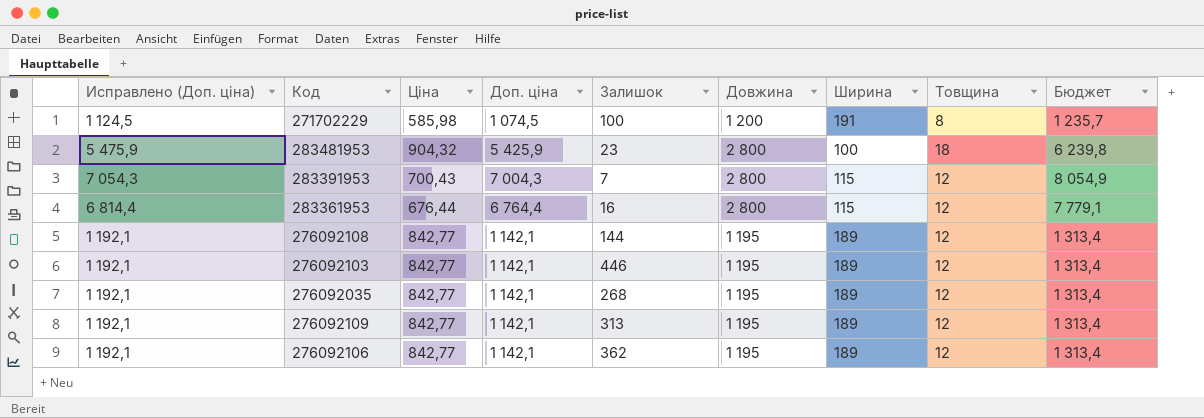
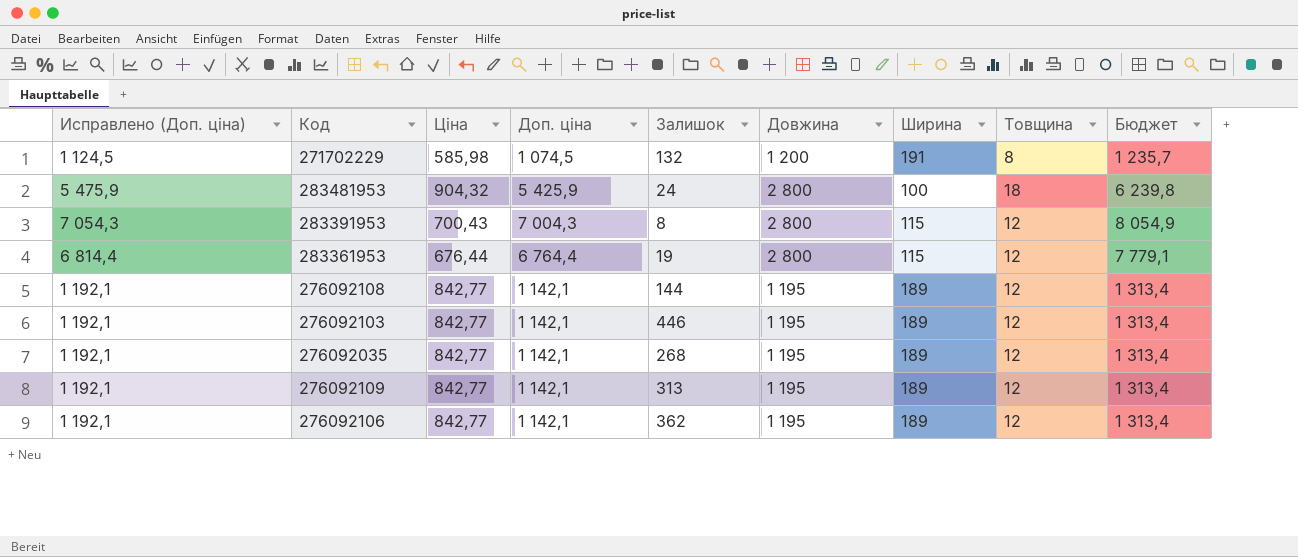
271702229 | Залишок: 100 -> 132
283481953 | Залишок: 23 -> 24
283391953 | Залишок: 7 -> 8
283361953 | Залишок: 16 -> 19

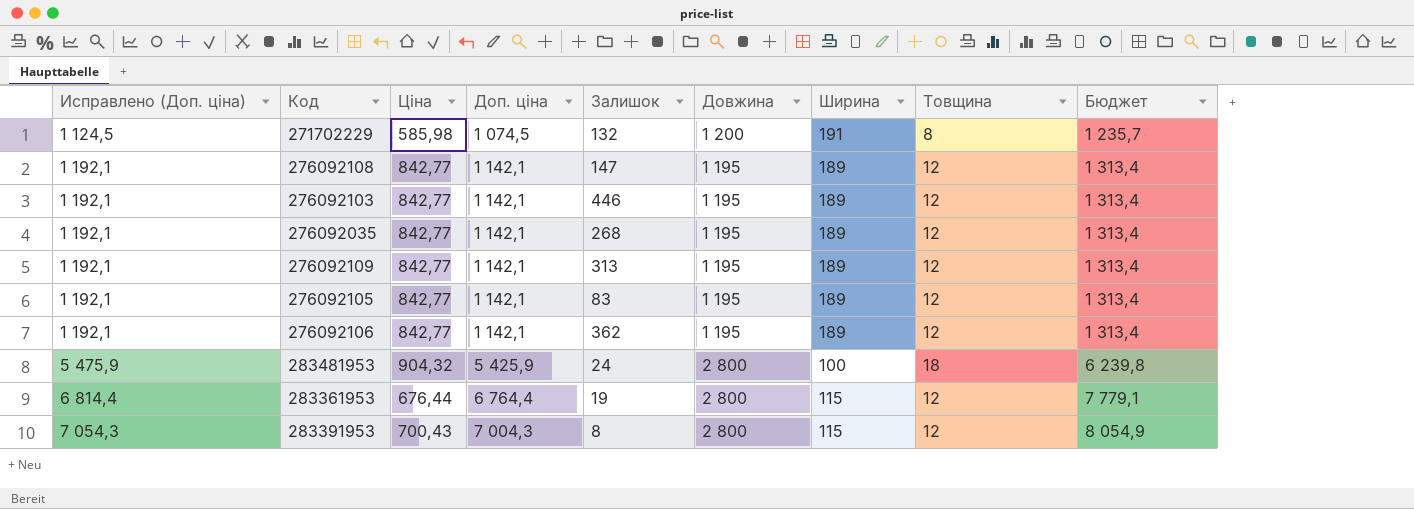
row order: none -> Исправлено (Доп. ціна) ascending
276092108 | Залишок: 144 -> 147
row 276092105: none -> 1 192,1 | 842,77 | 1 142,1 | 83 | 1 195 | 189 | 12 | 1 313,4

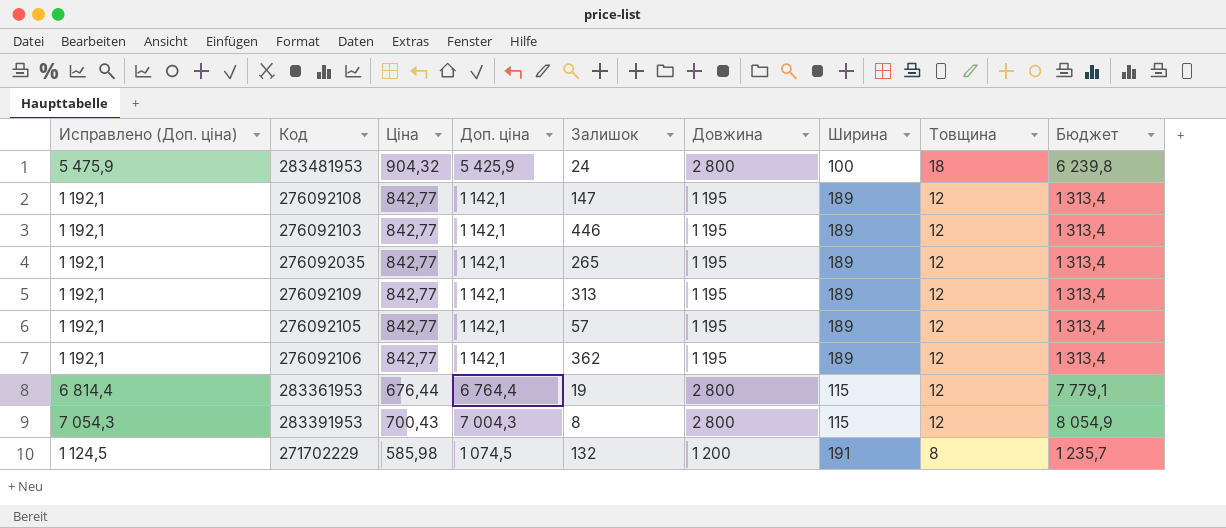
row order: Исправлено (Доп. ціна) ascending -> Товщина descending
276092035 | Залишок: 268 -> 265
276092105 | Залишок: 83 -> 57

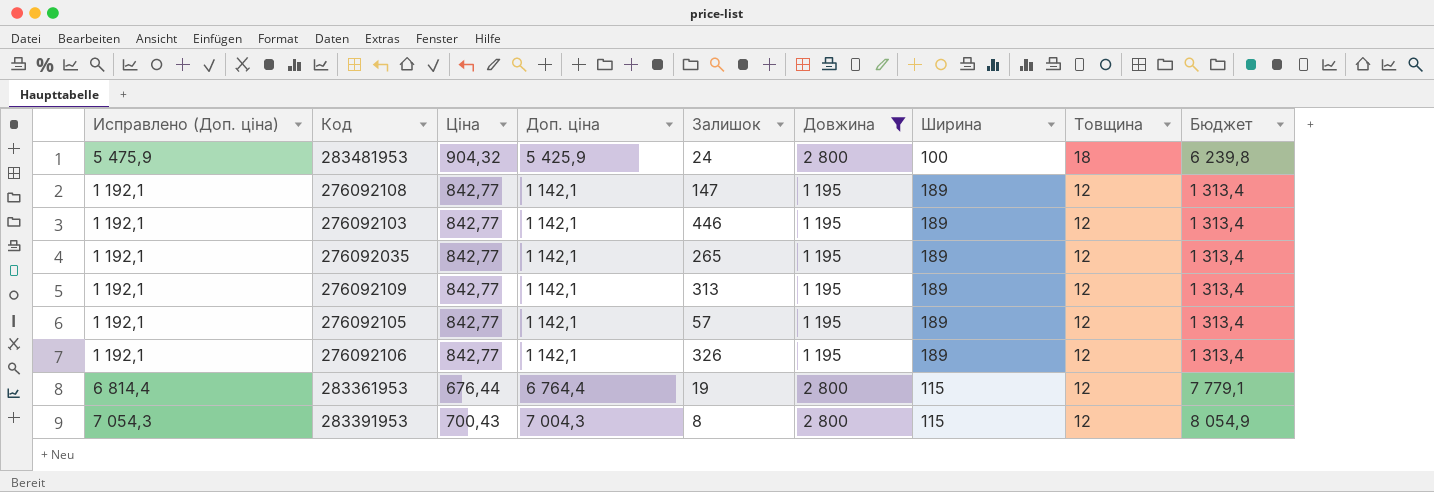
filter: none -> Довжина != 1 200
276092106 | Залишок: 362 -> 326

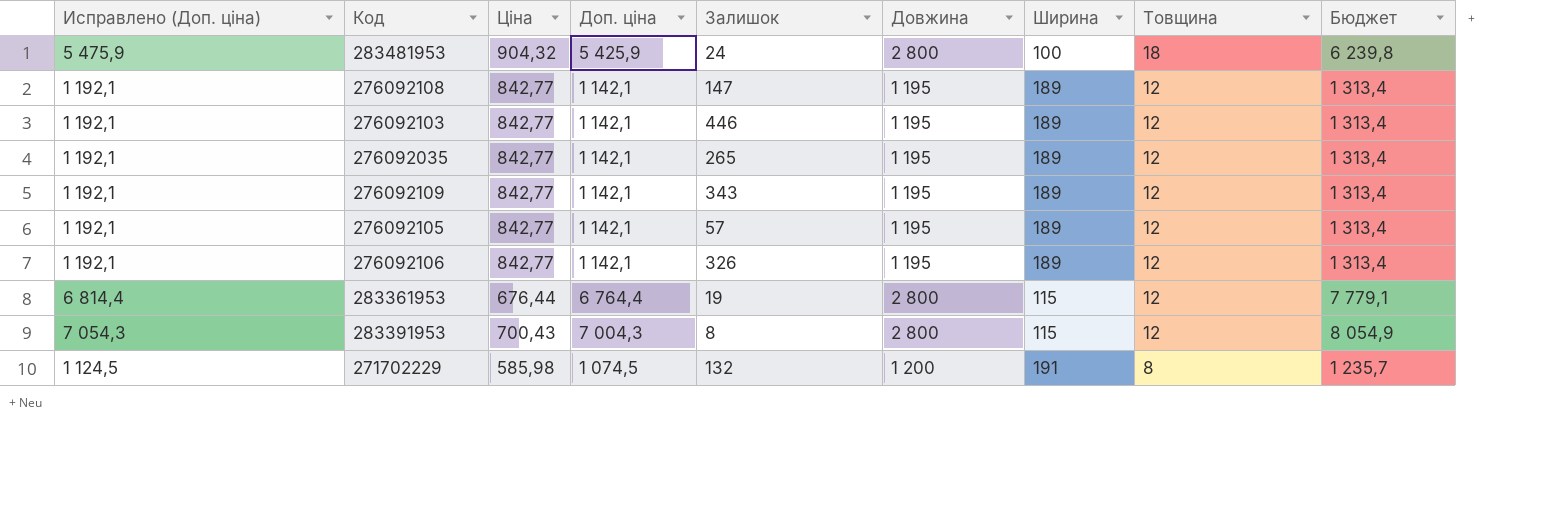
filter: Довжина != 1 200 -> none
276092109 | Залишок: 313 -> 343

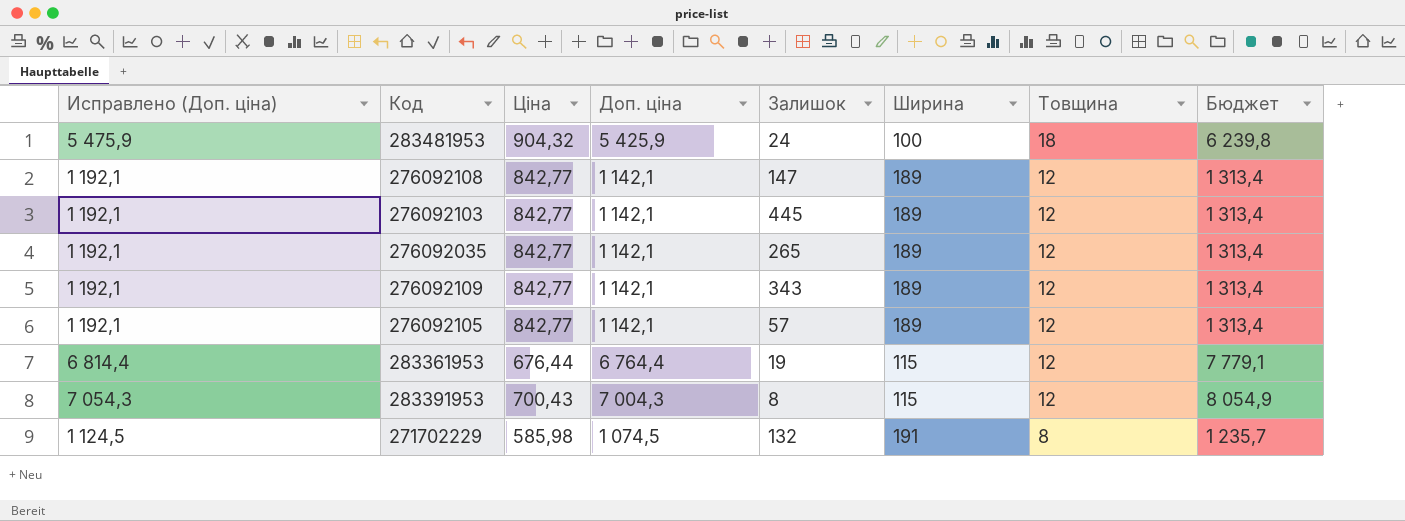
column Довжина | position: 6 -> none
row 276092106: 1 192,1 | 842,77 | 1 142,1 | 326 | 1 195 | 189 | 12 | 1 313,4 -> none
276092103 | Залишок: 446 -> 445

